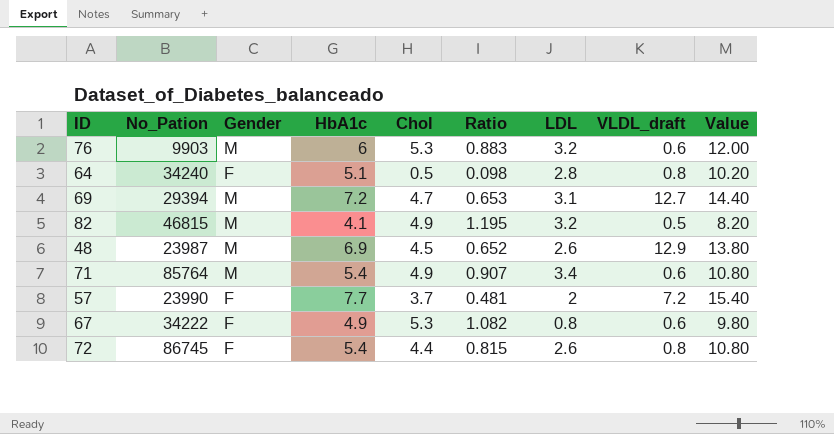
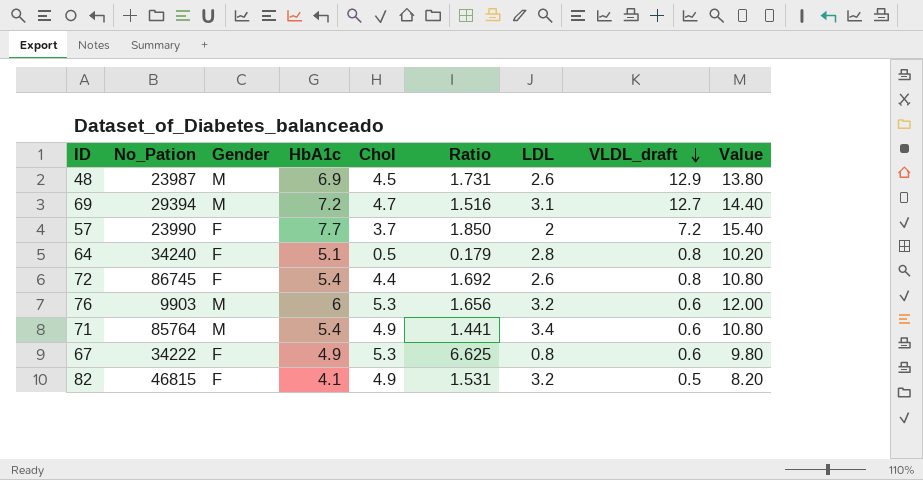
row order: none -> VLDL_draft descending
column Ratio | formula: [Chol] / [HbA1c] -> [Chol] / [LDL]
82 | Gender: M -> F

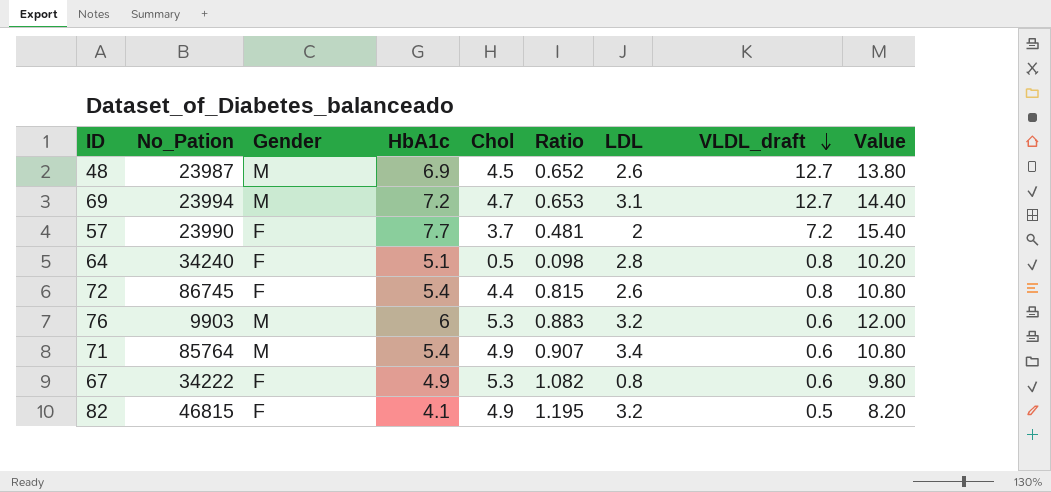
column Ratio | formula: [Chol] / [LDL] -> [Chol] / [HbA1c]
48 | VLDL_draft: 12.9 -> 12.7
69 | No_Pation: 29394 -> 23994

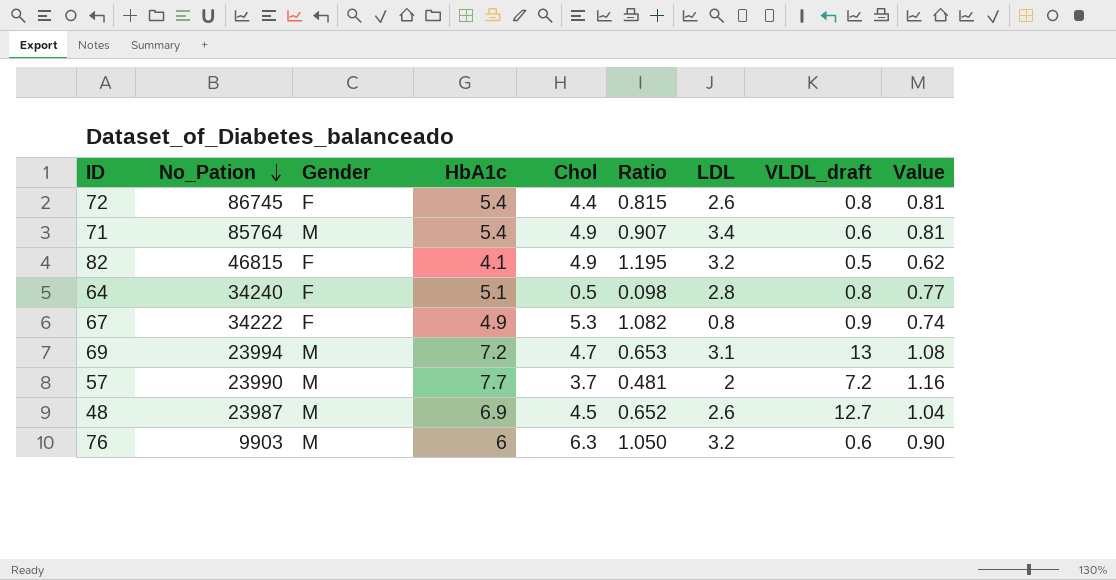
row order: VLDL_draft descending -> No_Pation descending
column Value | formula: [HbA1c] * 2 -> [HbA1c] * 0.15
67 | VLDL_draft: 0.6 -> 0.9
69 | VLDL_draft: 12.7 -> 13
57 | Gender: F -> M
76 | Chol: 5.3 -> 6.3
76 | Ratio: 0.883 -> 1.050

